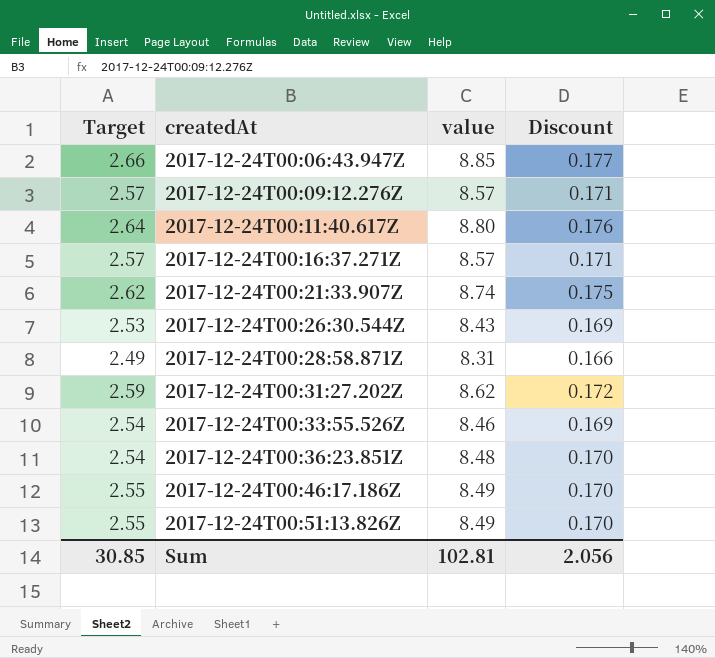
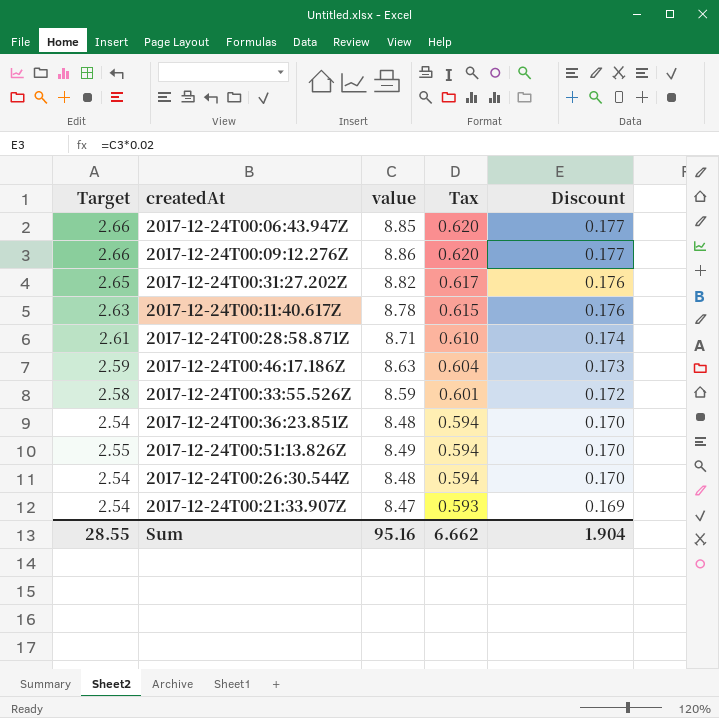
row order: createdAt ascending -> Tax descending
column Tax | formula: none -> [value] * 0.07
row 2017-12-24T00:16:37.271Z: 2.57 | 8.57 | 0.171 -> none
2017-12-24T00:09:12.276Z | Target: 2.57 -> 2.66
2017-12-24T00:09:12.276Z | value: 8.57 -> 8.86
2017-12-24T00:09:12.276Z | Discount: 0.171 -> 0.177
2017-12-24T00:31:27.202Z | Target: 2.59 -> 2.65
2017-12-24T00:31:27.202Z | value: 8.62 -> 8.82
2017-12-24T00:31:27.202Z | Discount: 0.172 -> 0.176
2017-12-24T00:11:40.617Z | Target: 2.64 -> 2.63
2017-12-24T00:11:40.617Z | value: 8.80 -> 8.78
2017-12-24T00:28:58.871Z | Target: 2.49 -> 2.61
2017-12-24T00:28:58.871Z | value: 8.31 -> 8.71
2017-12-24T00:28:58.871Z | Discount: 0.166 -> 0.174
2017-12-24T00:46:17.186Z | Target: 2.55 -> 2.59
2017-12-24T00:46:17.186Z | value: 8.49 -> 8.63
2017-12-24T00:46:17.186Z | Discount: 0.170 -> 0.173
2017-12-24T00:33:55.526Z | Target: 2.54 -> 2.58
2017-12-24T00:33:55.526Z | value: 8.46 -> 8.59
2017-12-24T00:33:55.526Z | Discount: 0.169 -> 0.172
2017-12-24T00:26:30.544Z | Target: 2.53 -> 2.54
2017-12-24T00:26:30.544Z | value: 8.43 -> 8.48
2017-12-24T00:26:30.544Z | Discount: 0.169 -> 0.170
2017-12-24T00:21:33.907Z | Target: 2.62 -> 2.54
2017-12-24T00:21:33.907Z | value: 8.74 -> 8.47
2017-12-24T00:21:33.907Z | Discount: 0.175 -> 0.169
Sum | Target: 30.85 -> 28.55
Sum | value: 102.81 -> 95.16
Sum | Discount: 2.056 -> 1.904

